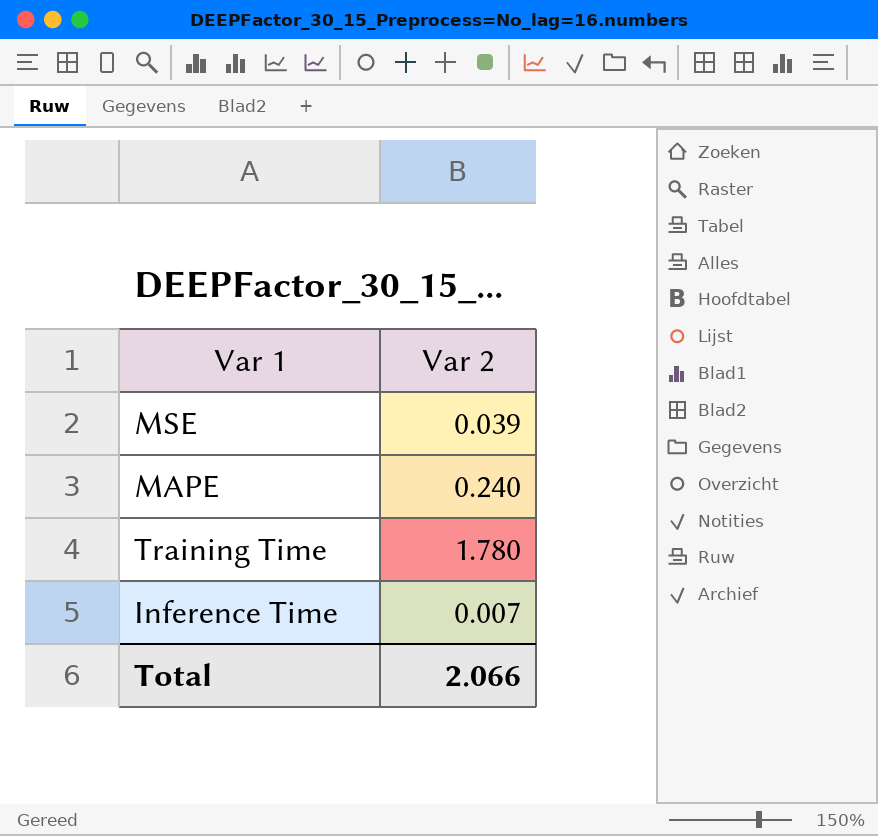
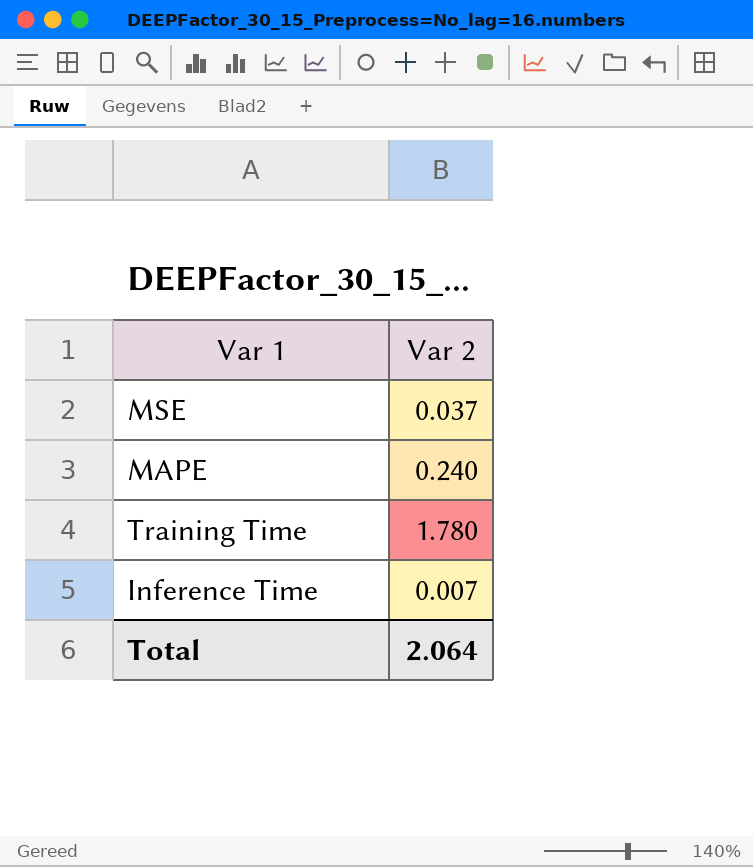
MSE | Var 2: 0.039 -> 0.037
Total | Var 2: 2.066 -> 2.064

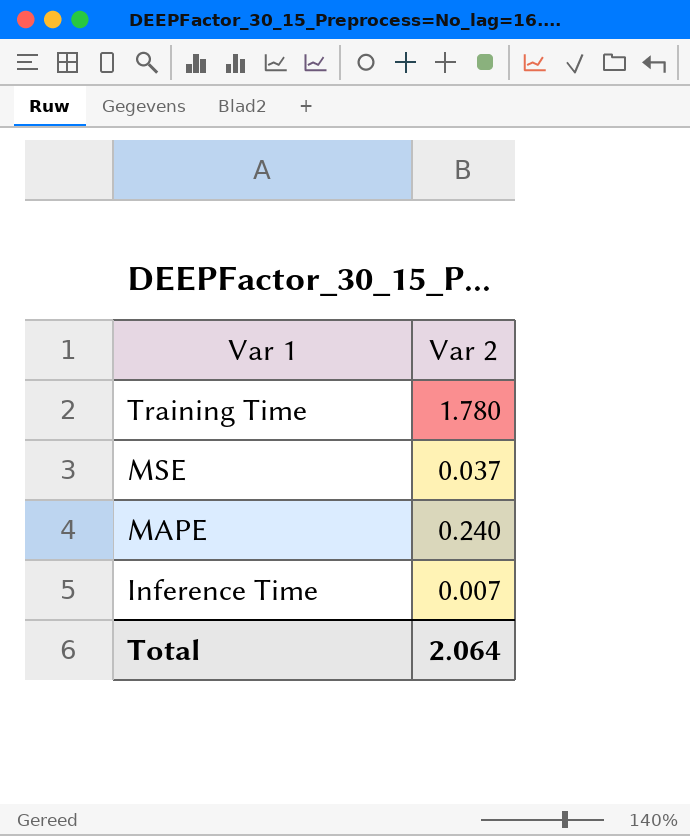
row order: none -> Var 1 descending

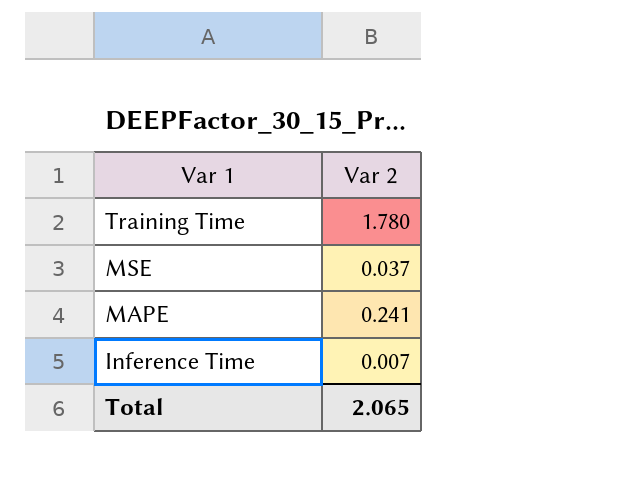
MAPE | Var 2: 0.240 -> 0.241
Total | Var 2: 2.064 -> 2.065

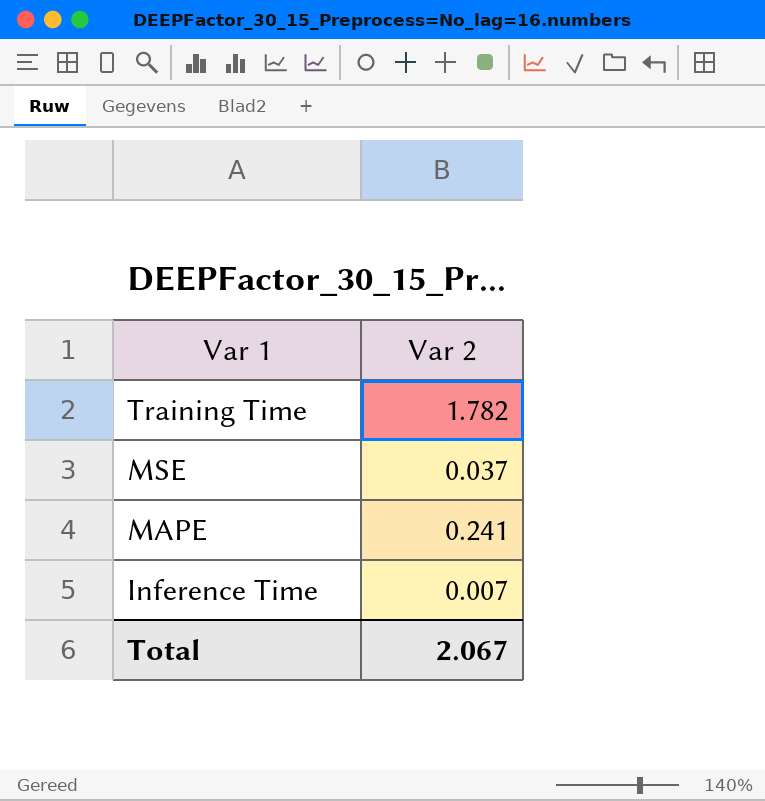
Training Time | Var 2: 1.780 -> 1.782
Total | Var 2: 2.065 -> 2.067

